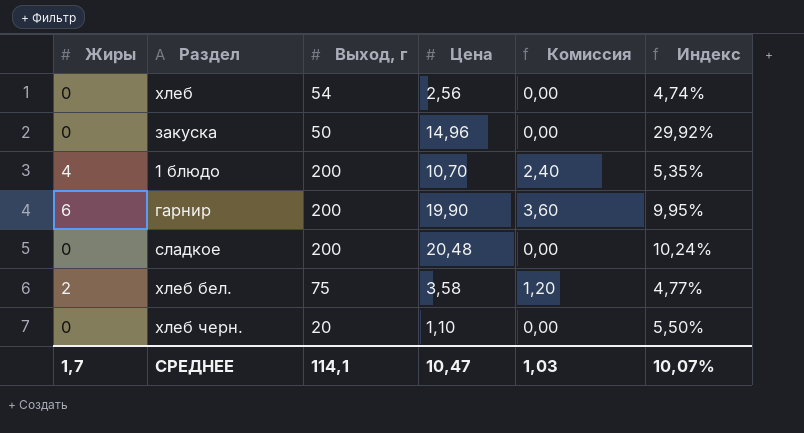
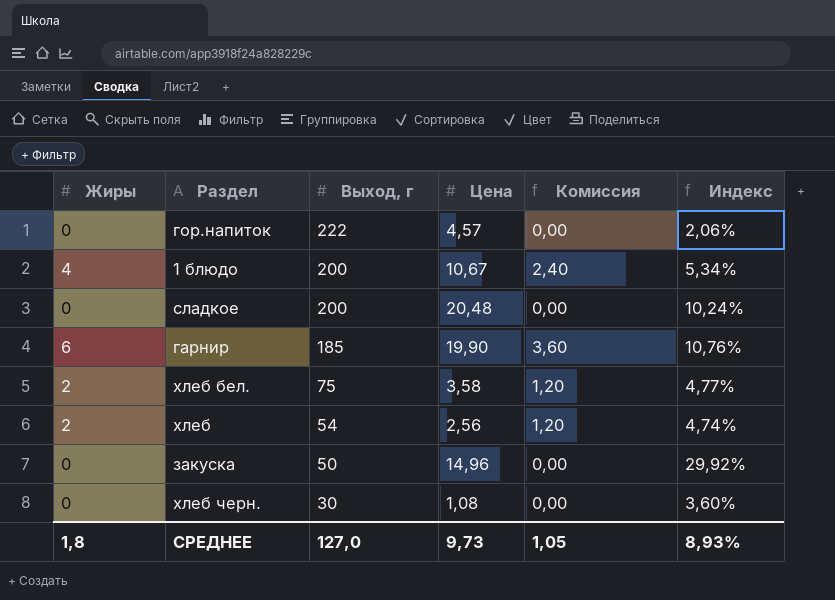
row order: none -> Выход, г descending
row гор.напиток: none -> 0 | 222 | 4,57 | 0,00 | 2,06%
1 блюдо | Цена: 10,70 -> 10,67
1 блюдо | Индекс: 5,35% -> 5,34%
гарнир | Выход, г: 200 -> 185
гарнир | Индекс: 9,95% -> 10,76%
хлеб | Жиры: 0 -> 2
хлеб | Комиссия: 0,00 -> 1,20
хлеб черн. | Выход, г: 20 -> 30
хлеб черн. | Цена: 1,10 -> 1,08
хлеб черн. | Индекс: 5,50% -> 3,60%
СРЕДНЕЕ | Жиры: 1,7 -> 1,8
СРЕДНЕЕ | Выход, г: 114,1 -> 127,0
СРЕДНЕЕ | Цена: 10,47 -> 9,73
СРЕДНЕЕ | Комиссия: 1,03 -> 1,05
СРЕДНЕЕ | Индекс: 10,07% -> 8,93%

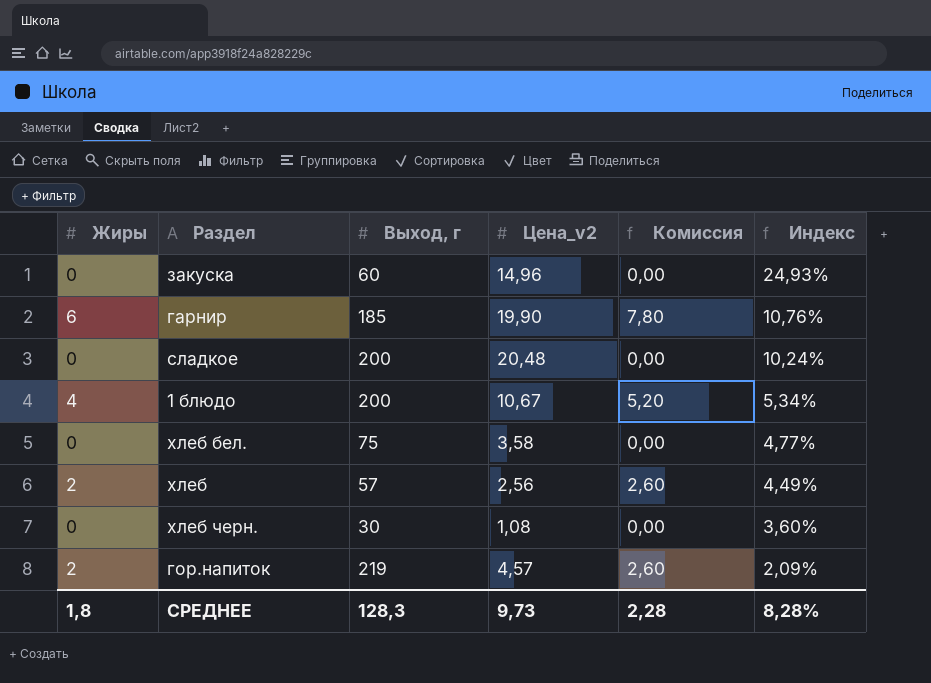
row order: Выход, г descending -> Индекс descending
column name: Цена -> Цена_v2
column Комиссия | formula: [Жиры] * 0,6 -> [Жиры] * 1,3
закуска | Выход, г: 50 -> 60
закуска | Индекс: 29,92% -> 24,93%
хлеб бел. | Жиры: 2 -> 0
хлеб | Выход, г: 54 -> 57
хлеб | Индекс: 4,74% -> 4,49%
гор.напиток | Жиры: 0 -> 2
гор.напиток | Выход, г: 222 -> 219
гор.напиток | Индекс: 2,06% -> 2,09%
СРЕДНЕЕ | Выход, г: 127,0 -> 128,3
СРЕДНЕЕ | Комиссия: 1,05 -> 2,28
СРЕДНЕЕ | Индекс: 8,93% -> 8,28%

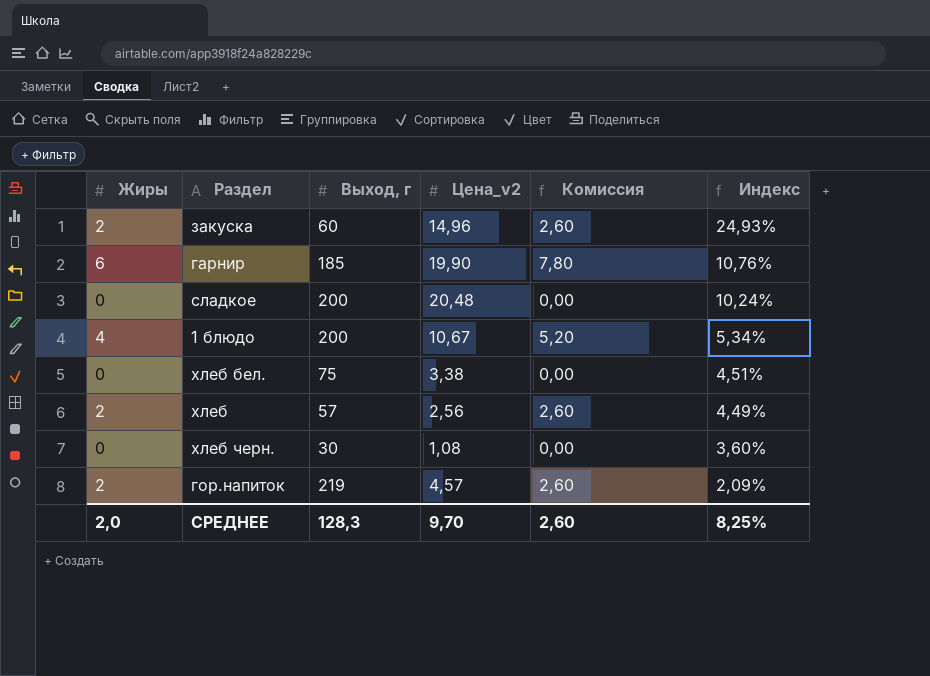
закуска | Жиры: 0 -> 2
закуска | Комиссия: 0,00 -> 2,60
хлеб бел. | Цена_v2: 3,58 -> 3,38
хлеб бел. | Индекс: 4,77% -> 4,51%
СРЕДНЕЕ | Жиры: 1,8 -> 2,0
СРЕДНЕЕ | Цена_v2: 9,73 -> 9,70
СРЕДНЕЕ | Комиссия: 2,28 -> 2,60
СРЕДНЕЕ | Индекс: 8,28% -> 8,25%

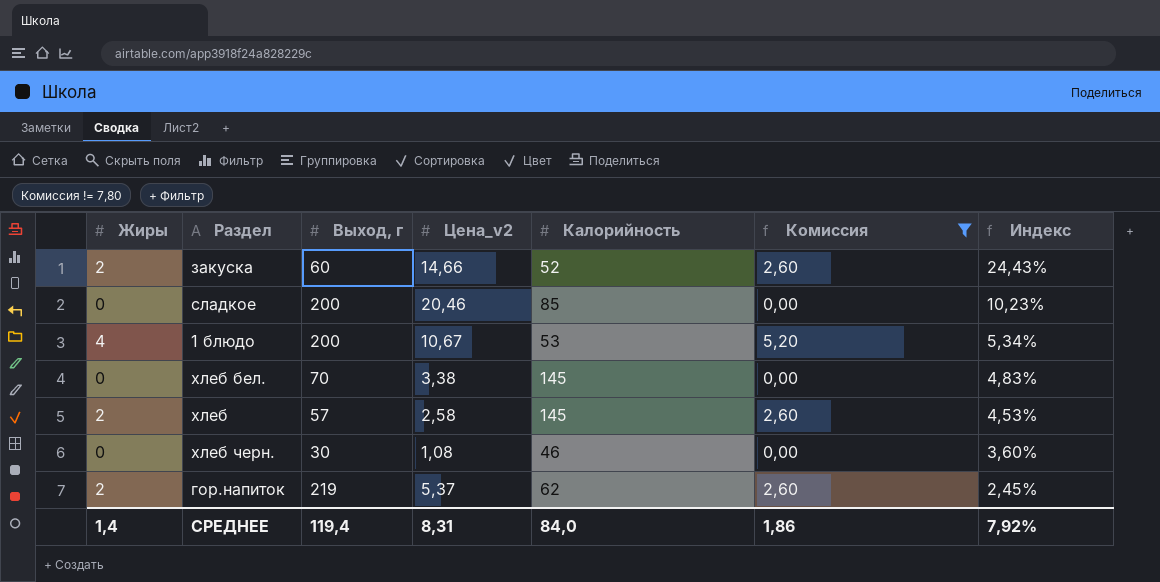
filter: none -> Комиссия != 7,80
column Калорийность | position: none -> 5
закуска | Цена_v2: 14,96 -> 14,66
закуска | Индекс: 24,93% -> 24,43%
сладкое | Цена_v2: 20,48 -> 20,46
сладкое | Индекс: 10,24% -> 10,23%
хлеб бел. | Выход, г: 75 -> 70
хлеб бел. | Индекс: 4,51% -> 4,83%
хлеб | Цена_v2: 2,56 -> 2,58
хлеб | Индекс: 4,49% -> 4,53%
гор.напиток | Цена_v2: 4,57 -> 5,37
гор.напиток | Индекс: 2,09% -> 2,45%
СРЕДНЕЕ | Жиры: 2,0 -> 1,4
СРЕДНЕЕ | Выход, г: 128,3 -> 119,4
СРЕДНЕЕ | Цена_v2: 9,70 -> 8,31
СРЕДНЕЕ | Комиссия: 2,60 -> 1,86
СРЕДНЕЕ | Индекс: 8,25% -> 7,92%

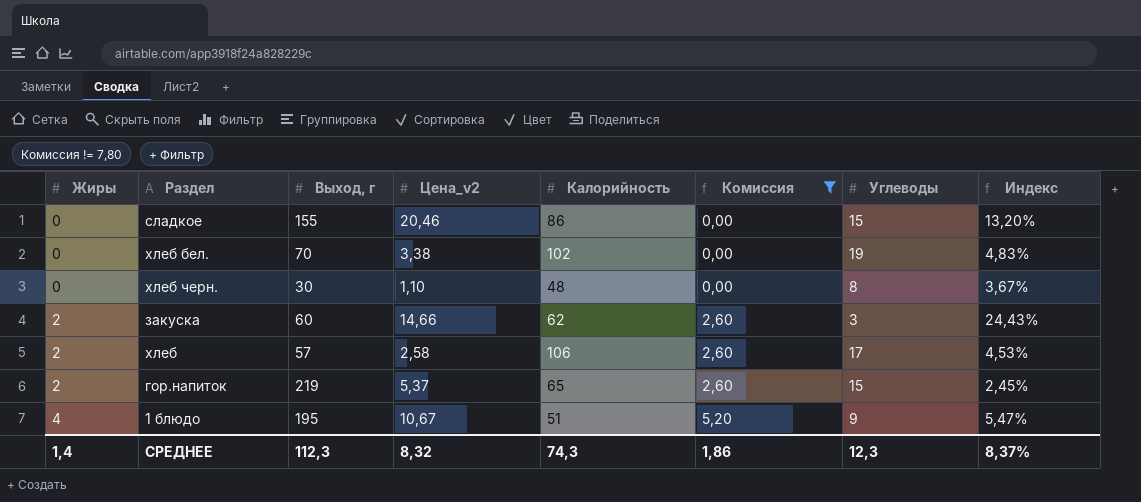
row order: Индекс descending -> Жиры ascending
column Углеводы | position: none -> 7
сладкое | Выход, г: 200 -> 155
сладкое | Калорийность: 85 -> 86
сладкое | Индекс: 10,23% -> 13,20%
хлеб бел. | Калорийность: 145 -> 102
хлеб черн. | Цена_v2: 1,08 -> 1,10
хлеб черн. | Калорийность: 46 -> 48
хлеб черн. | Индекс: 3,60% -> 3,67%
закуска | Калорийность: 52 -> 62
хлеб | Калорийность: 145 -> 106
гор.напиток | Калорийность: 62 -> 65
1 блюдо | Выход, г: 200 -> 195
1 блюдо | Калорийность: 53 -> 51
1 блюдо | Индекс: 5,34% -> 5,47%
СРЕДНЕЕ | Выход, г: 119,4 -> 112,3
СРЕДНЕЕ | Цена_v2: 8,31 -> 8,32
СРЕДНЕЕ | Калорийность: 84,0 -> 74,3
СРЕДНЕЕ | Индекс: 7,92% -> 8,37%

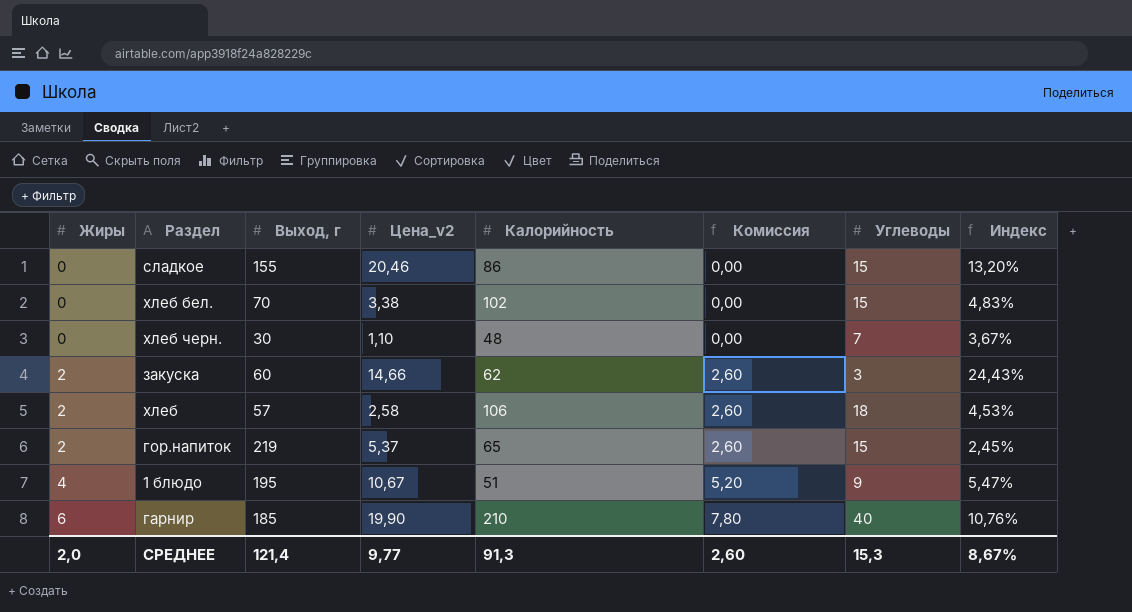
filter: Комиссия != 7,80 -> none
хлеб бел. | Углеводы: 19 -> 15
хлеб черн. | Углеводы: 8 -> 7
хлеб | Углеводы: 17 -> 18
СРЕДНЕЕ | Жиры: 1,4 -> 2,0
СРЕДНЕЕ | Выход, г: 112,3 -> 121,4
СРЕДНЕЕ | Цена_v2: 8,32 -> 9,77
СРЕДНЕЕ | Калорийность: 74,3 -> 91,3
СРЕДНЕЕ | Комиссия: 1,86 -> 2,60
СРЕДНЕЕ | Углеводы: 12,3 -> 15,3
СРЕДНЕЕ | Индекс: 8,37% -> 8,67%

